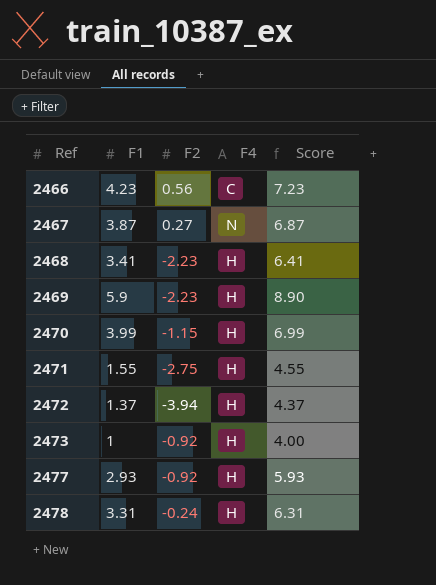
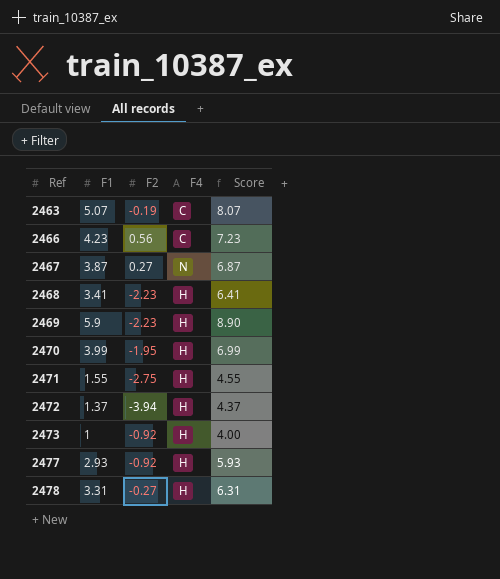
row 2463: none -> 5.07 | -0.19 | C | 8.07
2470 | F2: -1.15 -> -1.95
2478 | F2: -0.24 -> -0.27

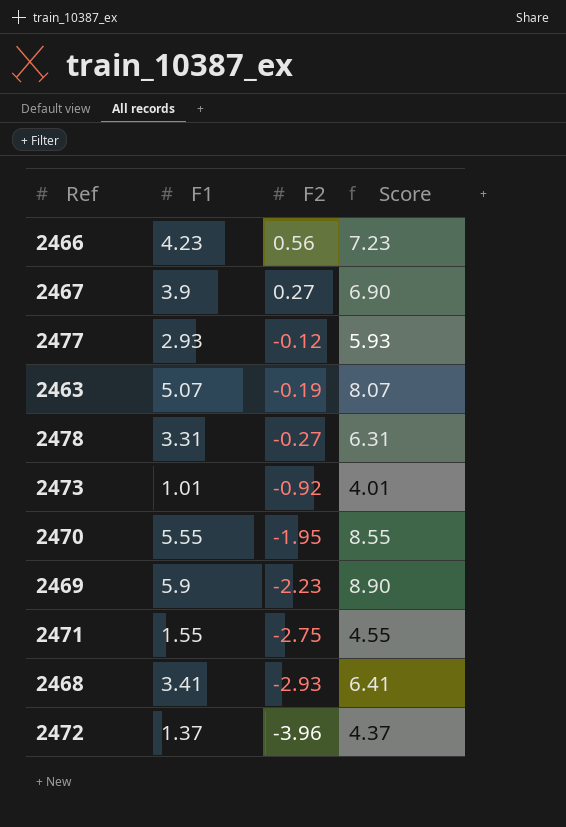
row order: Ref ascending -> F2 descending
column F4 | position: 4 -> none
2467 | F1: 3.87 -> 3.9
2467 | Score: 6.87 -> 6.90
2477 | F2: -0.92 -> -0.12
2473 | F1: 1 -> 1.01
2473 | Score: 4.00 -> 4.01
2470 | F1: 3.99 -> 5.55
2470 | Score: 6.99 -> 8.55
2468 | F2: -2.23 -> -2.93
2472 | F2: -3.94 -> -3.96

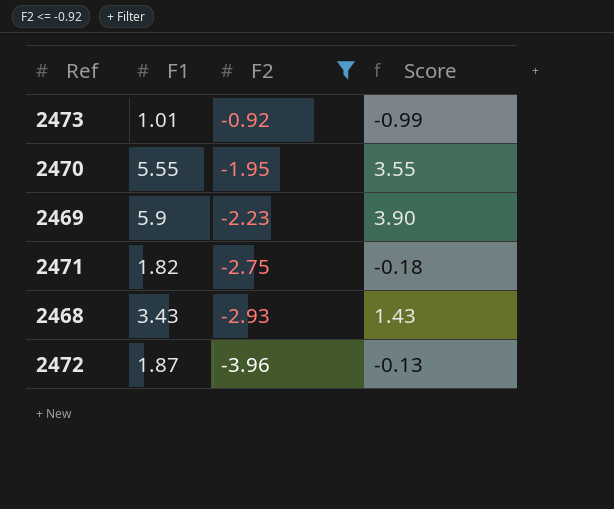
filter: none -> F2 <= -0.92
column Score | formula: [F1] + 3 -> [F1] - 2
2471 | F1: 1.55 -> 1.82
2468 | F1: 3.41 -> 3.43
2472 | F1: 1.37 -> 1.87

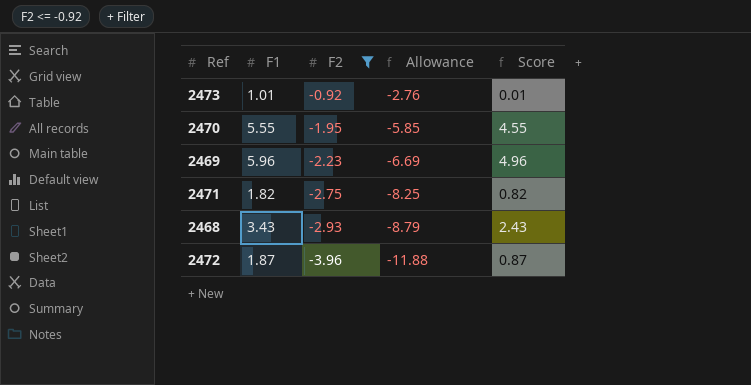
column Allowance | formula: none -> [F2] * 3
column Score | formula: [F1] - 2 -> [F1] - 1
2469 | F1: 5.9 -> 5.96

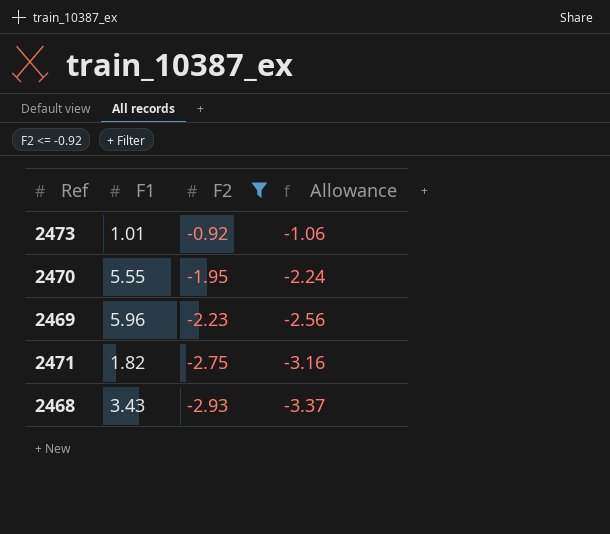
column Score | formula: [F1] - 1 -> none
column Allowance | formula: [F2] * 3 -> [F2] * 1.15
row 2472: 1.87 | -3.96 | -11.88 | 0.87 -> none

